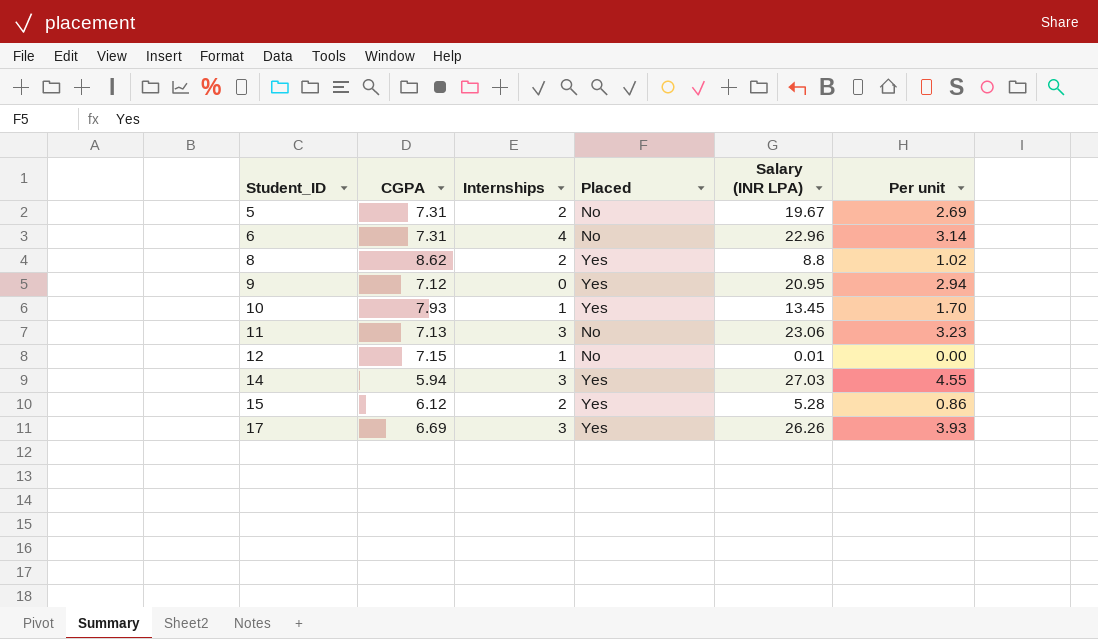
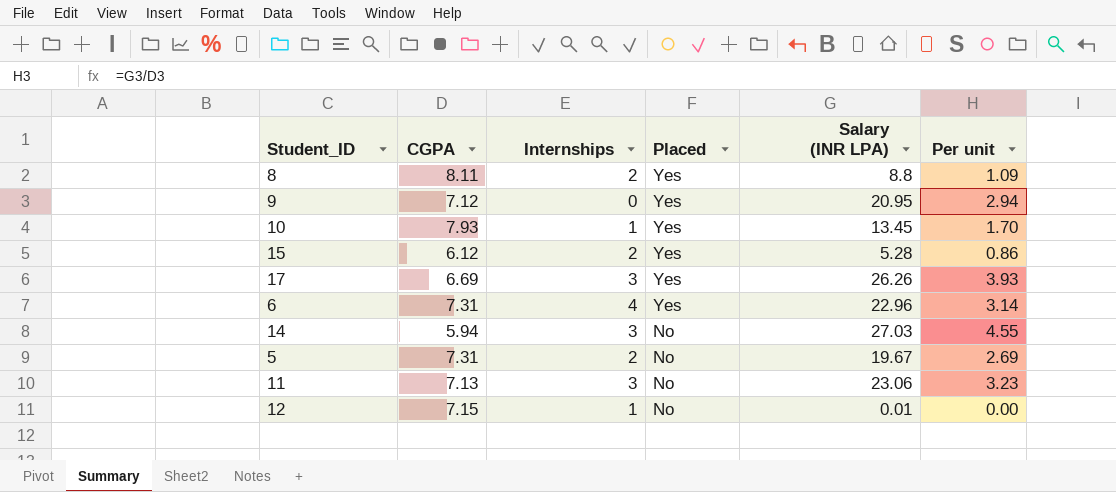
row order: Student_ID ascending -> Placed descending
8 | CGPA: 8.62 -> 8.11
8 | Per unit: 1.02 -> 1.09
6 | Placed: No -> Yes
14 | Placed: Yes -> No

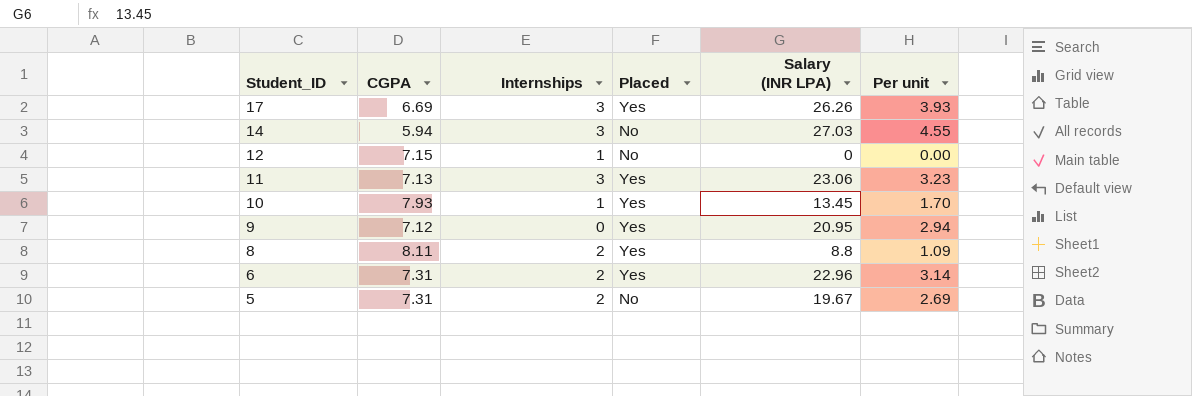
row order: Placed descending -> Student_ID descending
row 15: 6.12 | 2 | Yes | 5.28 | 0.86 -> none
12 | Salary (INR LPA): 0.01 -> 0
11 | Placed: No -> Yes
6 | Internships: 4 -> 2

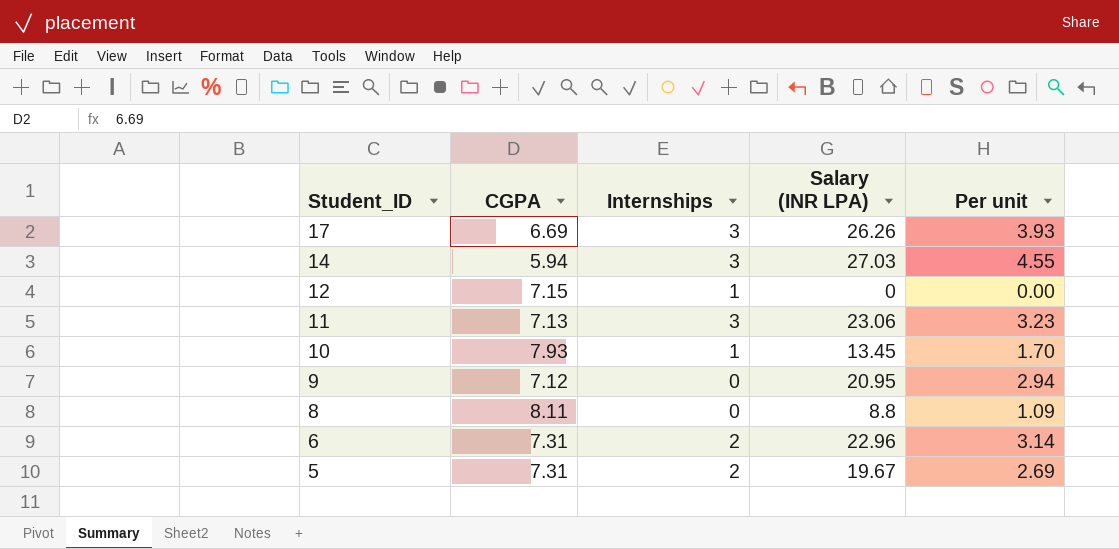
column Placed | position: 4 -> none
8 | Internships: 2 -> 0

